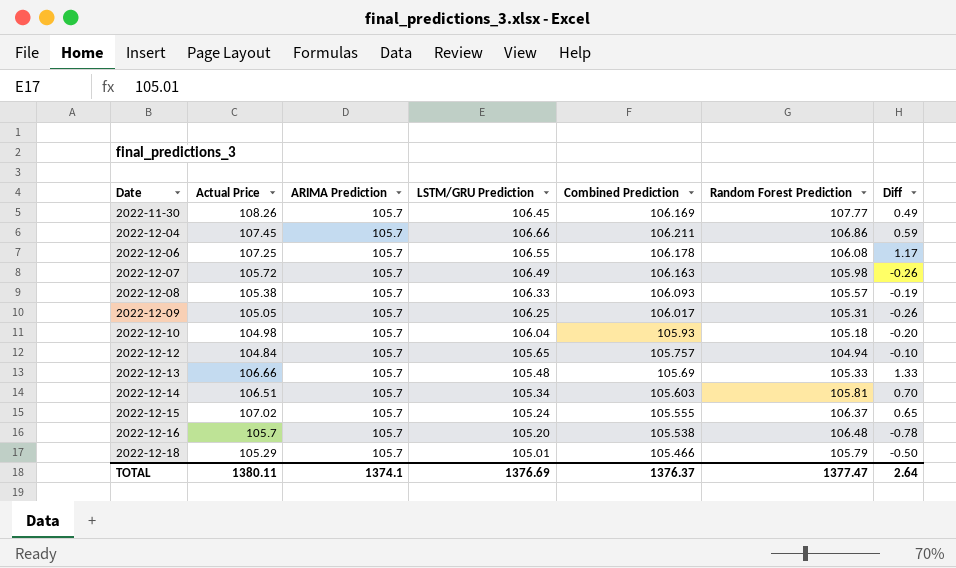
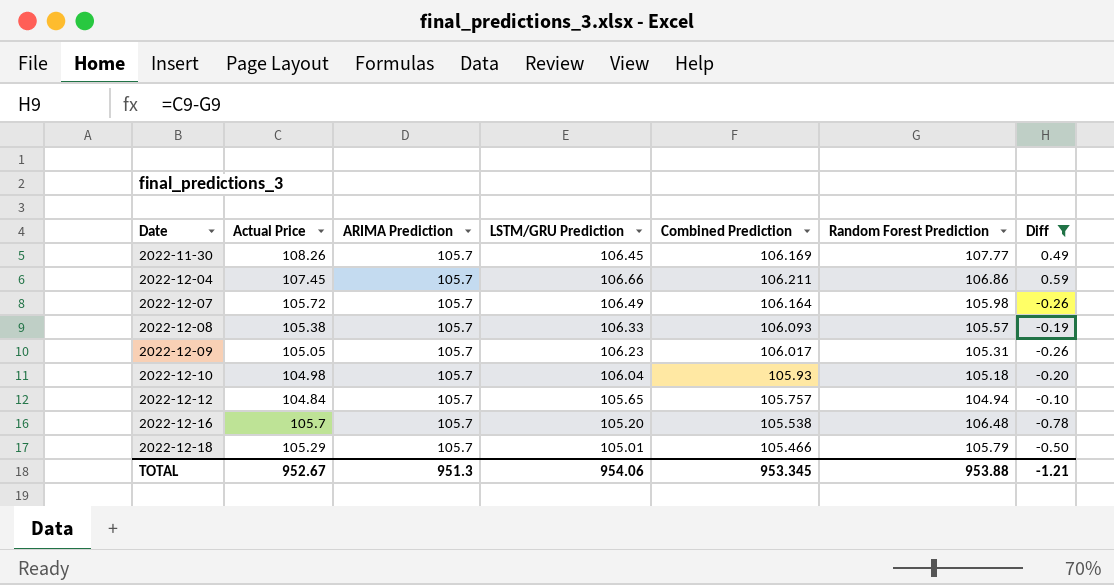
filter: none -> Diff <= 0.59
2022-12-07 | Combined Prediction: 106.163 -> 106.164
2022-12-09 | LSTM/GRU Prediction: 106.25 -> 106.23
TOTAL | Actual Price: 1380.11 -> 952.67
TOTAL | ARIMA Prediction: 1374.1 -> 951.3
TOTAL | LSTM/GRU Prediction: 1376.69 -> 954.06
TOTAL | Combined Prediction: 1376.37 -> 953.345
TOTAL | Random Forest Prediction: 1377.47 -> 953.88
TOTAL | Diff: 2.64 -> -1.21

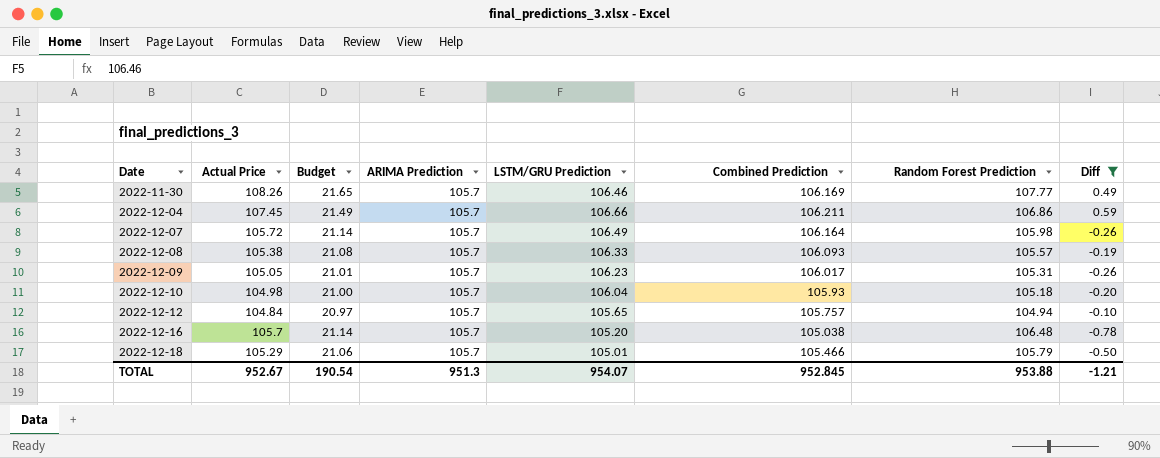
column Budget | formula: none -> [Actual Price] * 0.2
2022-11-30 | LSTM/GRU Prediction: 106.45 -> 106.46
2022-12-16 | Combined Prediction: 105.538 -> 105.038
TOTAL | LSTM/GRU Prediction: 954.06 -> 954.07
TOTAL | Combined Prediction: 953.345 -> 952.845

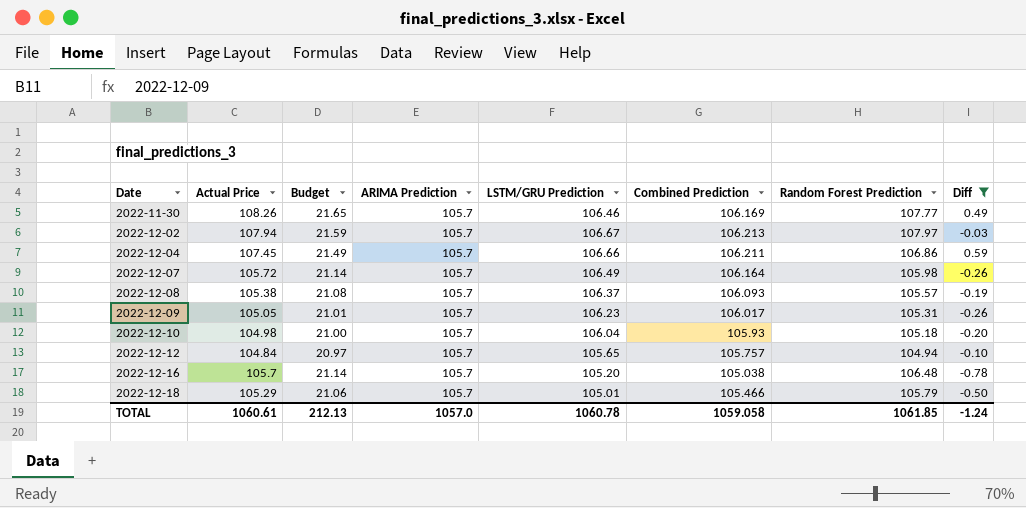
row 2022-12-02: none -> 107.94 | 21.59 | 105.7 | 106.67 | 106.213 | 107.97 | -0.03
2022-12-08 | LSTM/GRU Prediction: 106.33 -> 106.37
TOTAL | Actual Price: 952.67 -> 1060.61
TOTAL | Budget: 190.54 -> 212.13
TOTAL | ARIMA Prediction: 951.3 -> 1057.0
TOTAL | LSTM/GRU Prediction: 954.07 -> 1060.78
TOTAL | Combined Prediction: 952.845 -> 1059.058
TOTAL | Random Forest Prediction: 953.88 -> 1061.85
TOTAL | Diff: -1.21 -> -1.24

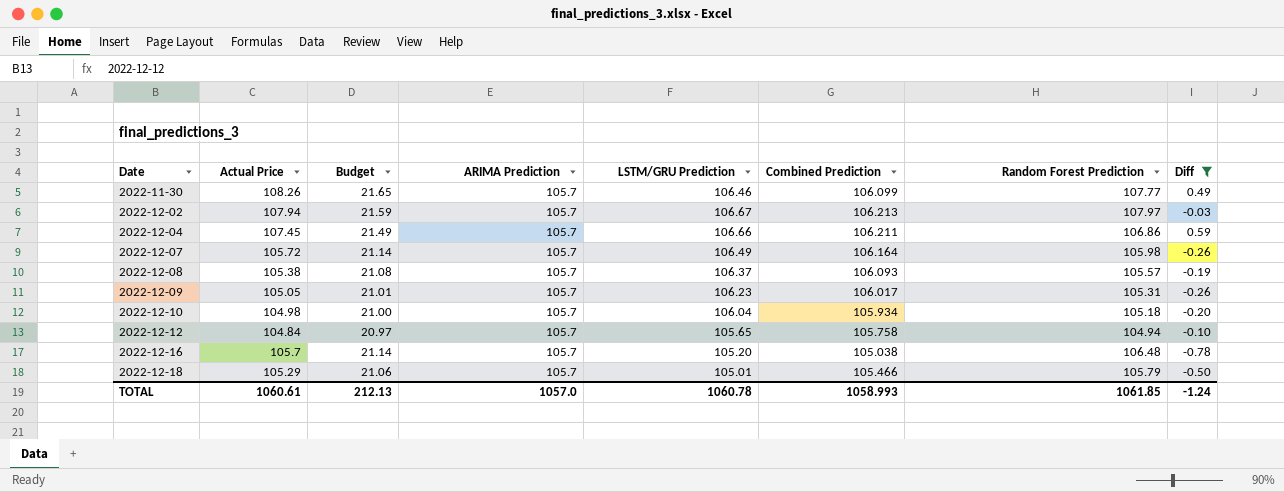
2022-11-30 | Combined Prediction: 106.169 -> 106.099
2022-12-10 | Combined Prediction: 105.93 -> 105.934
2022-12-12 | Combined Prediction: 105.757 -> 105.758
TOTAL | Combined Prediction: 1059.058 -> 1058.993

